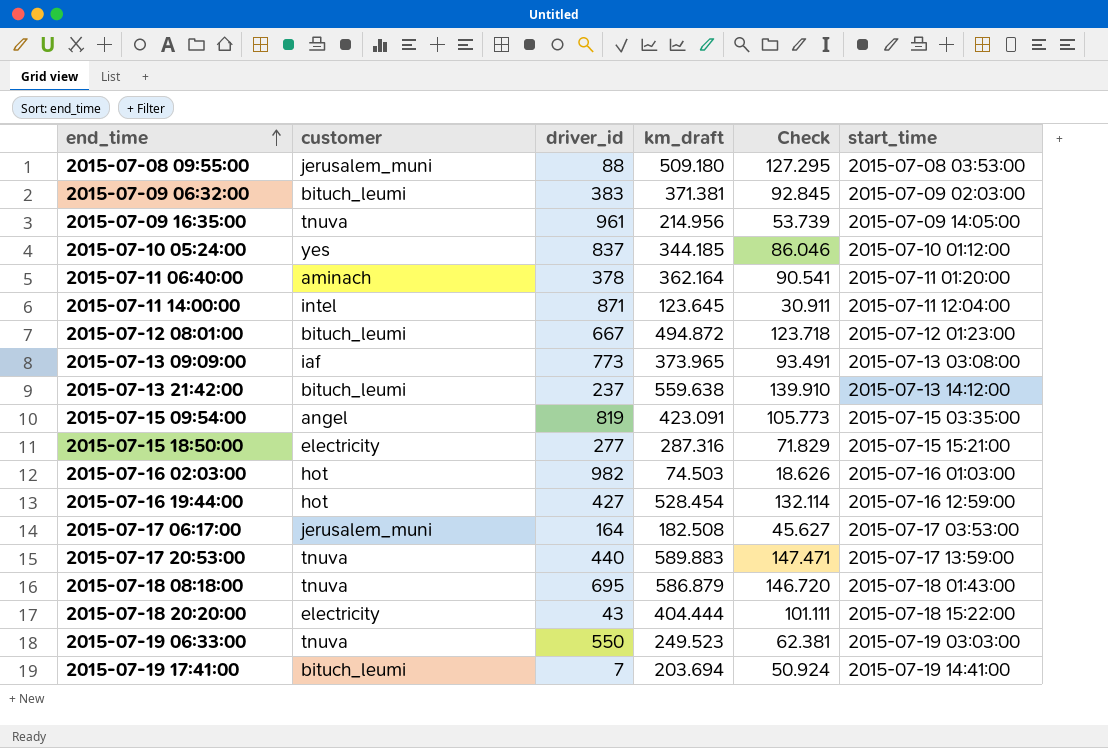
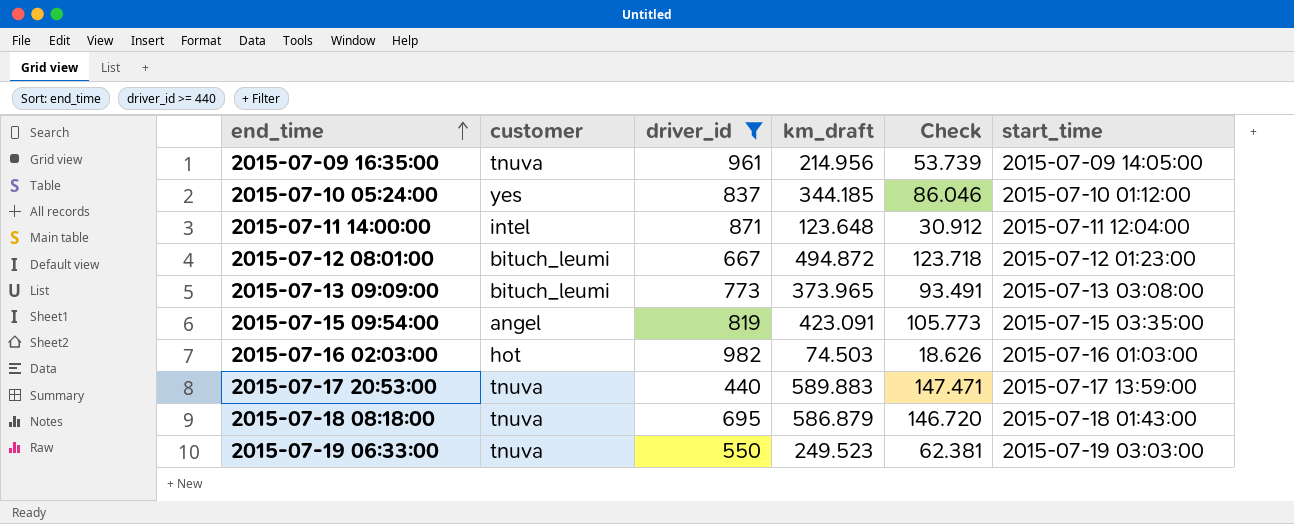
filter: none -> driver_id >= 440
2015-07-11 14:00:00 | km_draft: 123.645 -> 123.648
2015-07-11 14:00:00 | Check: 30.911 -> 30.912
2015-07-13 09:09:00 | customer: iaf -> bituch_leumi

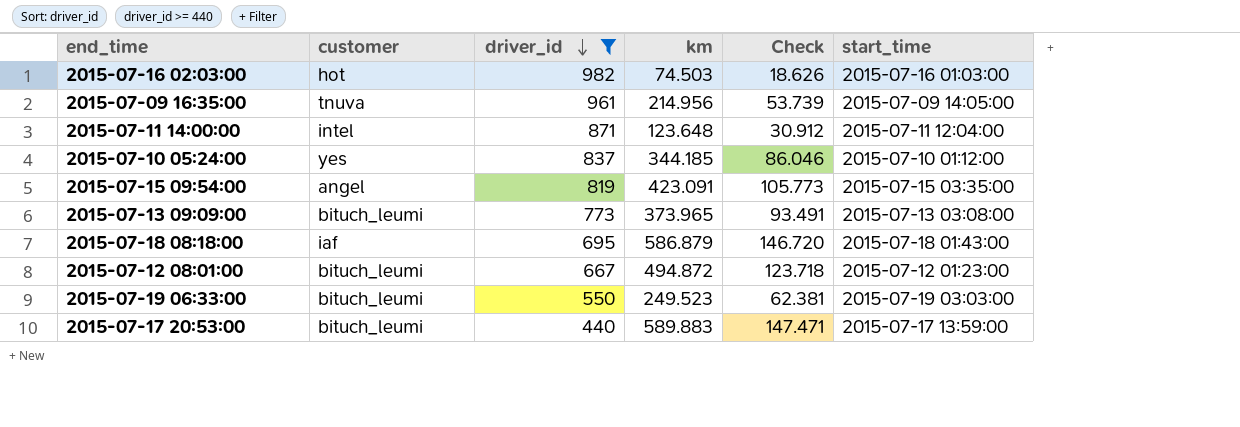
row order: end_time ascending -> driver_id descending
column name: km_draft -> km
2015-07-18 08:18:00 | customer: tnuva -> iaf
2015-07-19 06:33:00 | customer: tnuva -> bituch_leumi
2015-07-17 20:53:00 | customer: tnuva -> bituch_leumi

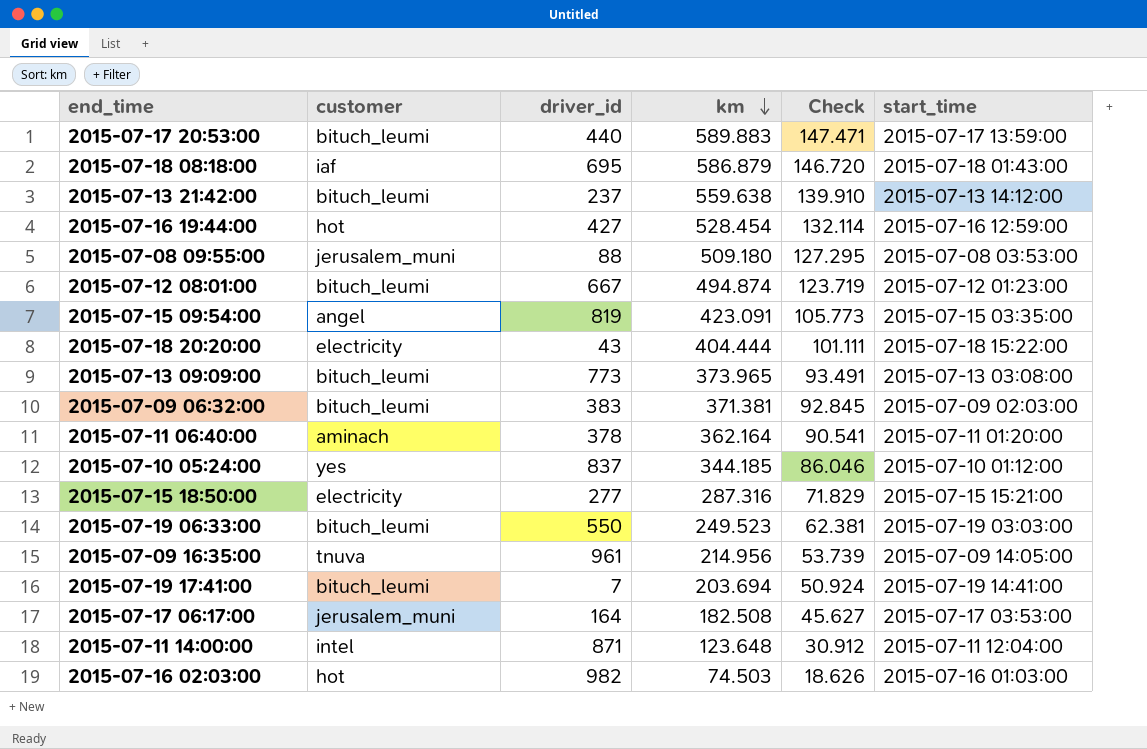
filter: driver_id >= 440 -> none
row order: driver_id descending -> km descending
2015-07-12 08:01:00 | km: 494.872 -> 494.874
2015-07-12 08:01:00 | Check: 123.718 -> 123.719

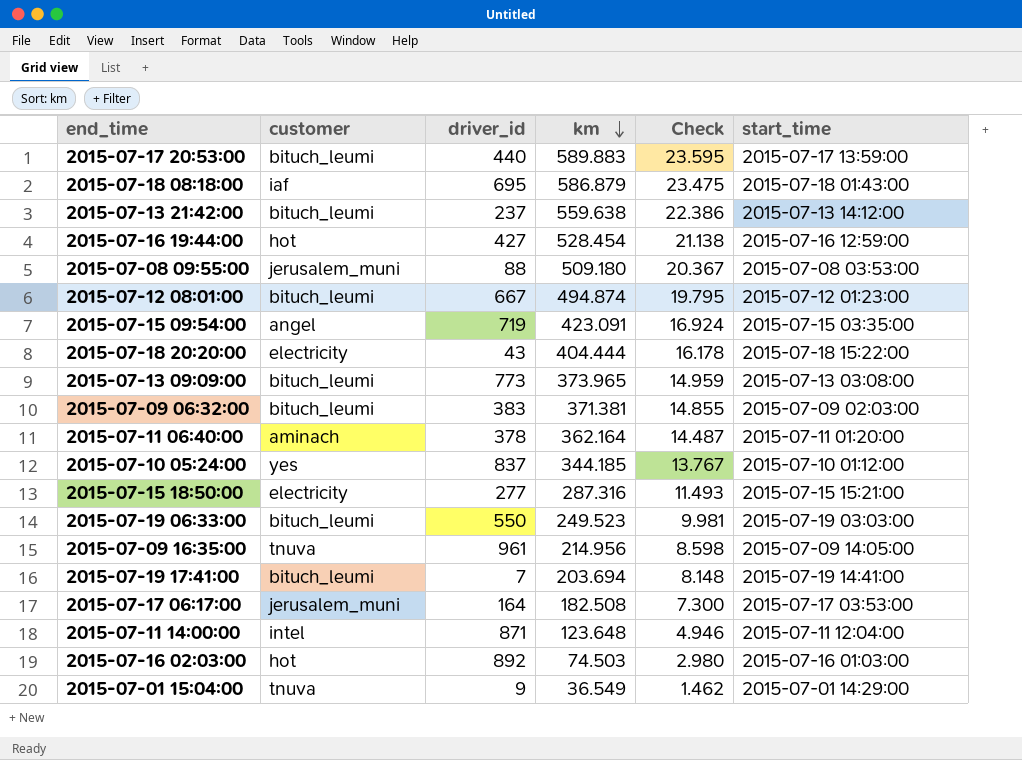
column Check | formula: [km] * 0.25 -> [km] * 0.04
2015-07-15 09:54:00 | driver_id: 819 -> 719
2015-07-16 02:03:00 | driver_id: 982 -> 892
row 2015-07-01 15:04:00: none -> tnuva | 9 | 36.549 | 1.462 | 2015-07-01 14:29:00

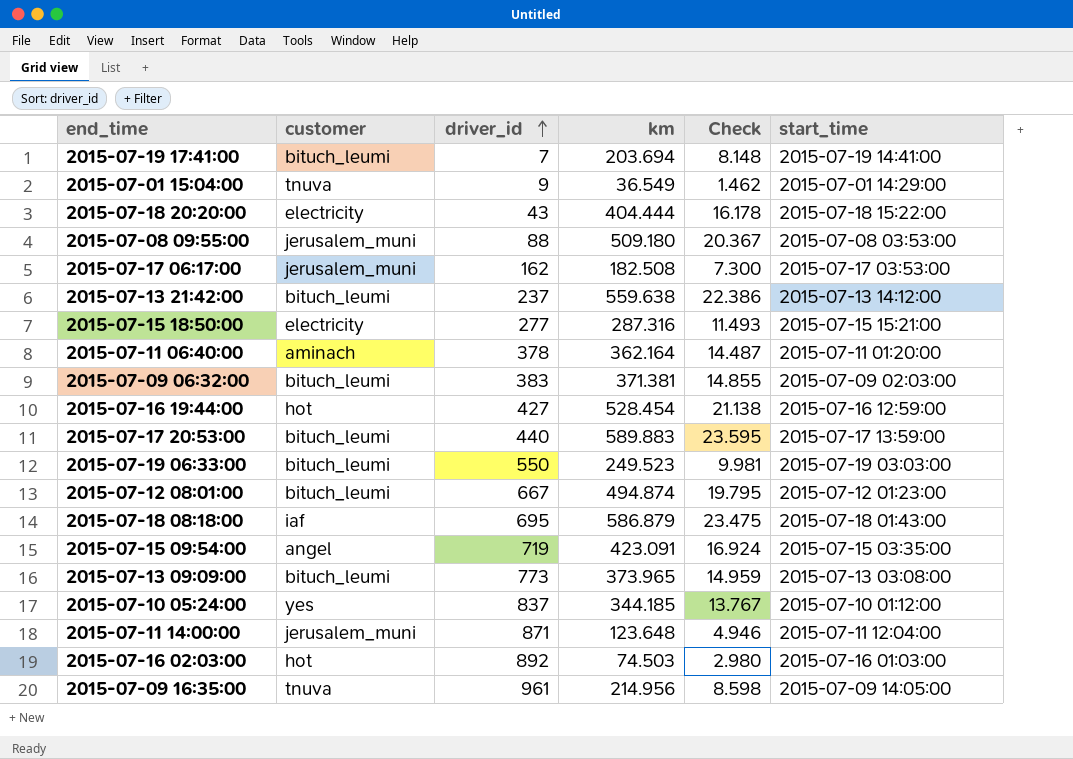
row order: km descending -> driver_id ascending
2015-07-17 06:17:00 | driver_id: 164 -> 162
2015-07-11 14:00:00 | customer: intel -> jerusalem_muni

